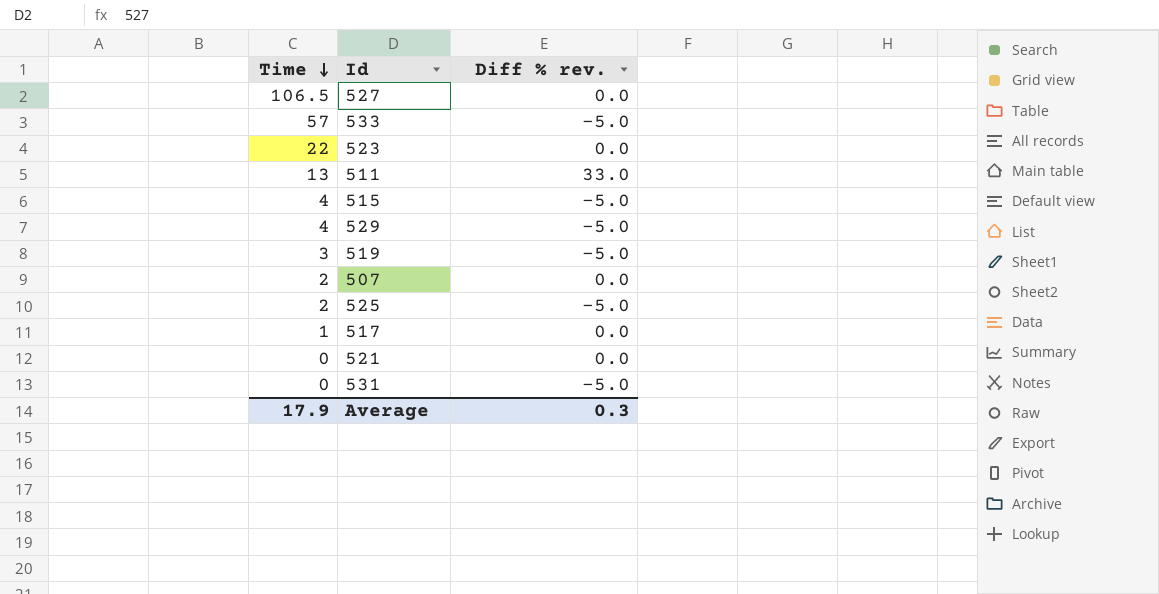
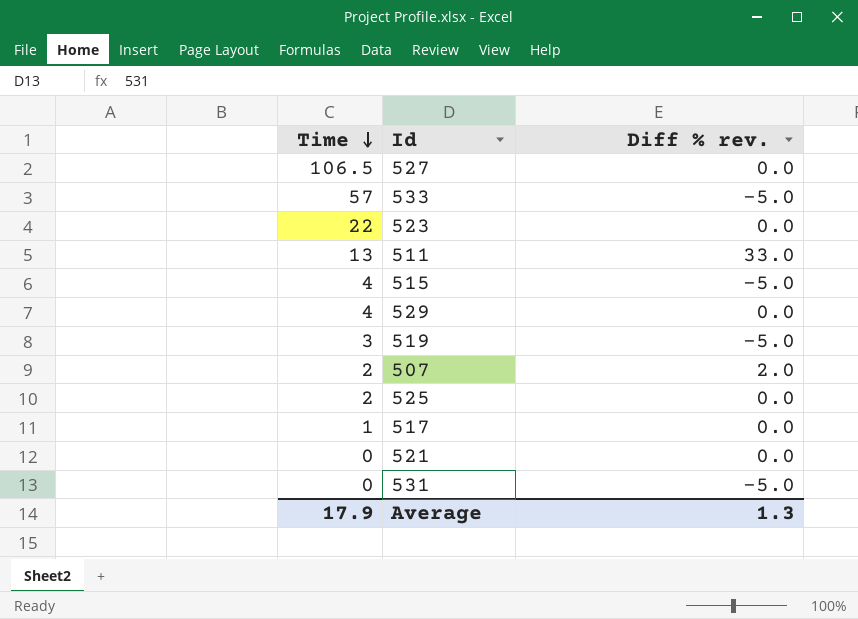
529 | Diff % rev.: -5.0 -> 0.0
507 | Diff % rev.: 0.0 -> 2.0
525 | Diff % rev.: -5.0 -> 0.0
Average | Diff % rev.: 0.3 -> 1.3

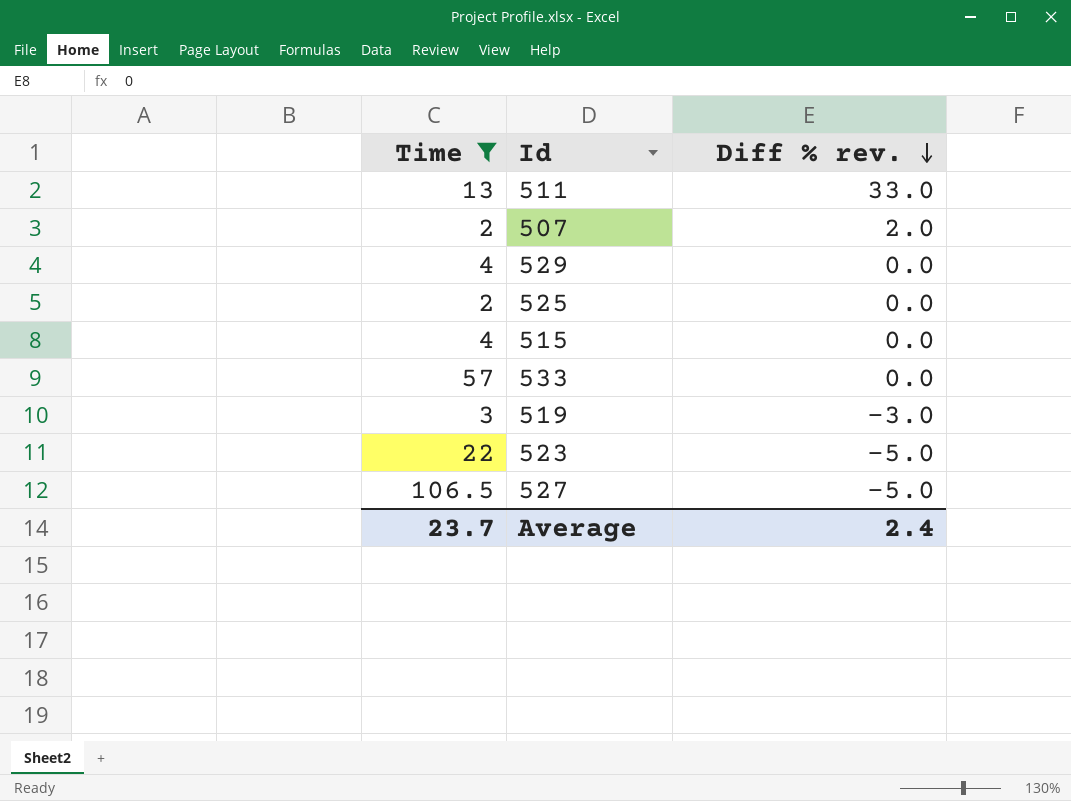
filter: none -> Time >= 2
row order: Time descending -> Diff % rev. descending
515 | Diff % rev.: -5.0 -> 0.0
533 | Diff % rev.: -5.0 -> 0.0
519 | Diff % rev.: -5.0 -> -3.0
523 | Diff % rev.: 0.0 -> -5.0
527 | Diff % rev.: 0.0 -> -5.0
Average | Time: 17.9 -> 23.7
Average | Diff % rev.: 1.3 -> 2.4

